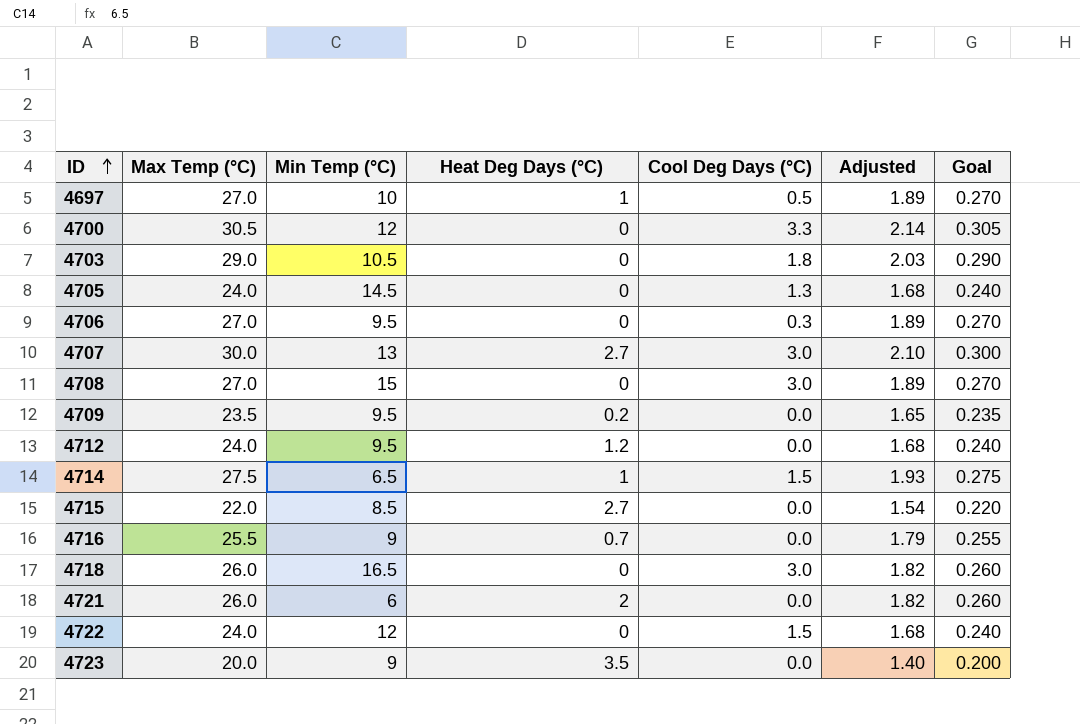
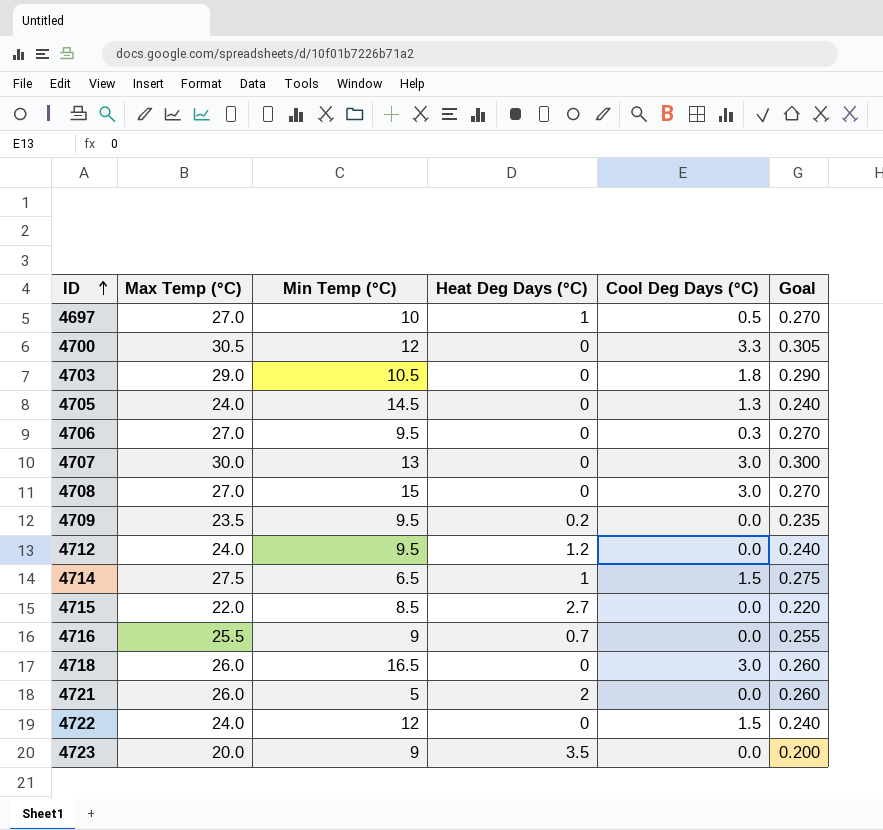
column Adjusted | formula: [Max Temp (°C)] * 0.07 -> none
4707 | Heat Deg Days (°C): 2.7 -> 0
4721 | Min Temp (°C): 6 -> 5

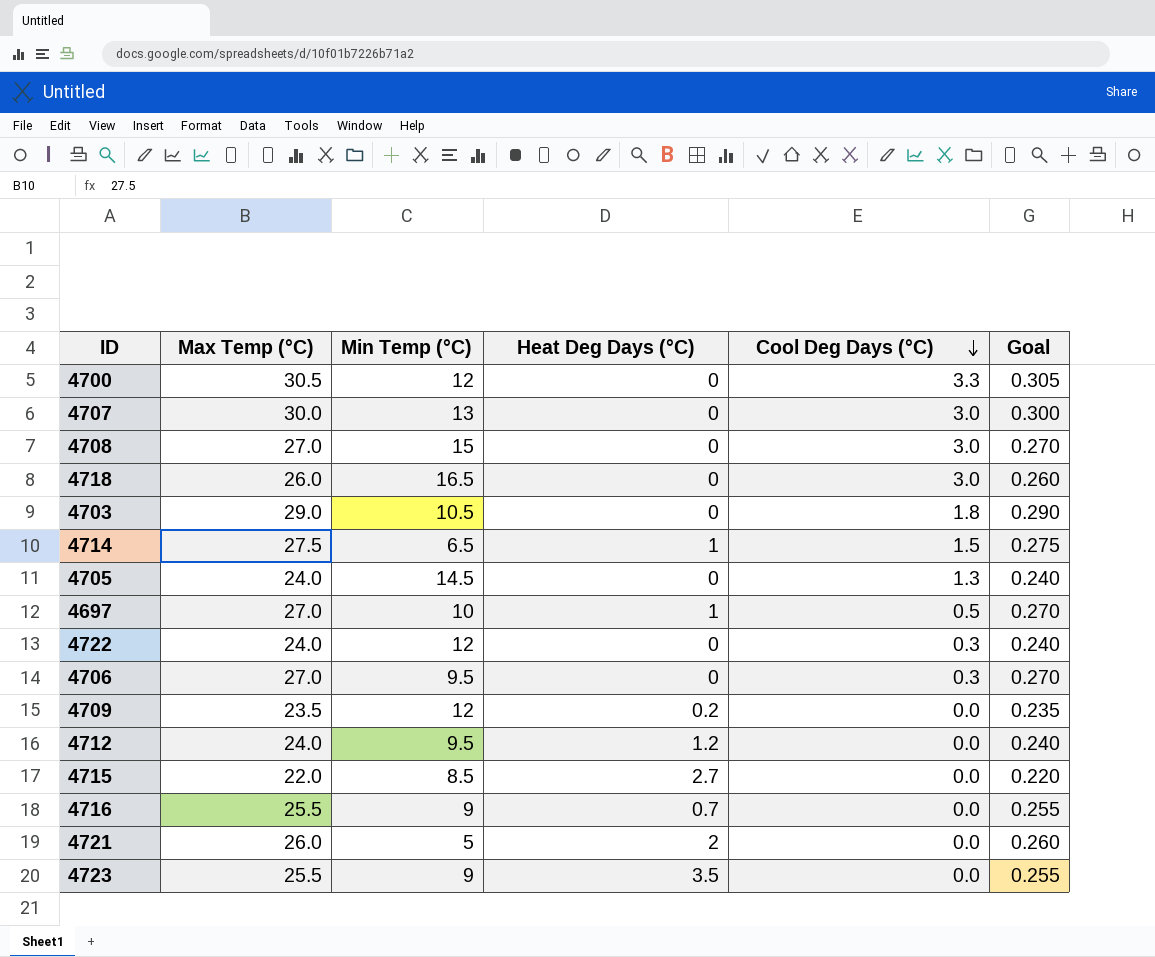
row order: ID ascending -> Cool Deg Days (°C) descending
4722 | Cool Deg Days (°C): 1.5 -> 0.3
4709 | Min Temp (°C): 9.5 -> 12
4723 | Max Temp (°C): 20.0 -> 25.5
4723 | Goal: 0.200 -> 0.255

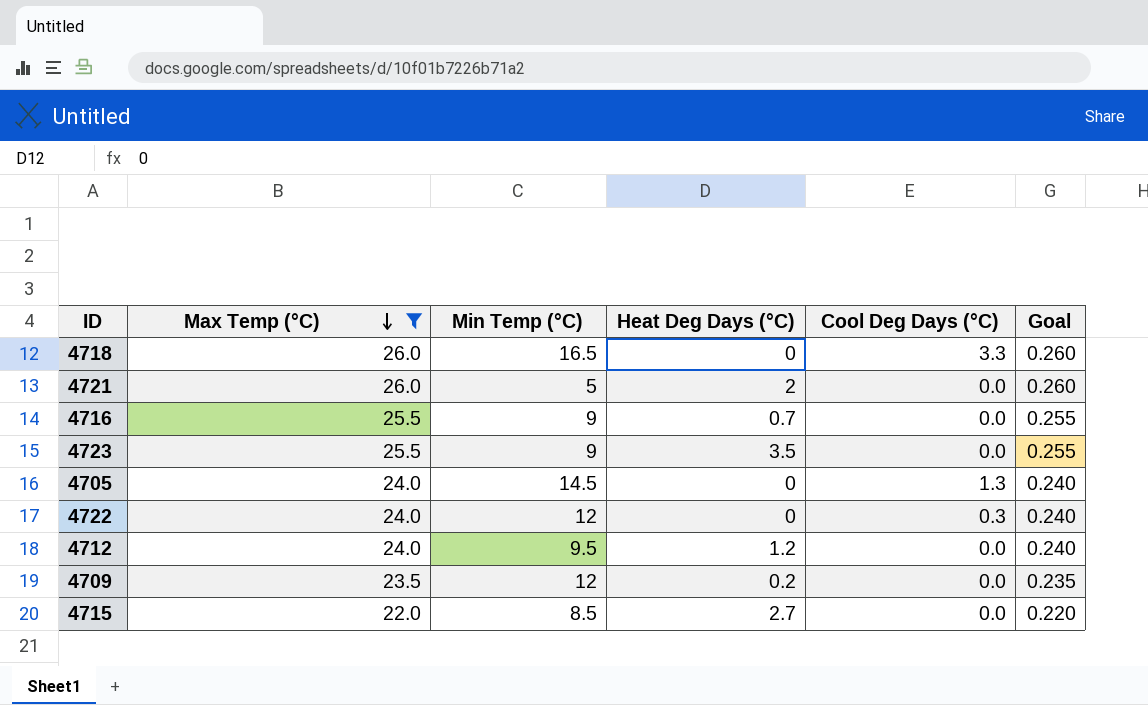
filter: none -> Max Temp (°C) <= 26.0
row order: Cool Deg Days (°C) descending -> Max Temp (°C) descending
4718 | Cool Deg Days (°C): 3.0 -> 3.3

